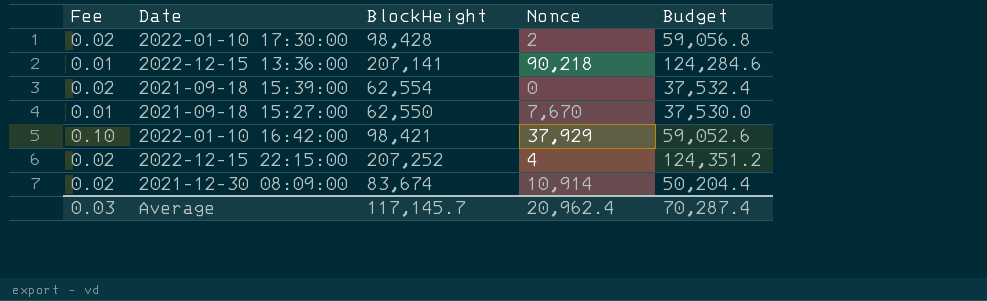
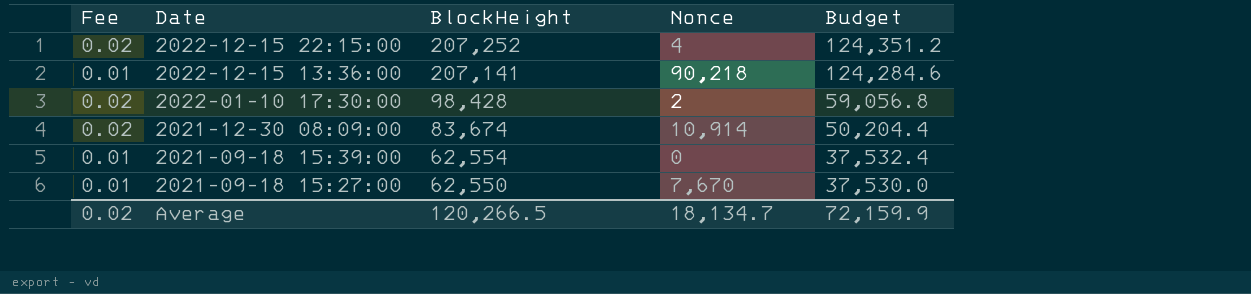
row order: none -> Date descending
row 2022-01-10 16:42:00: 0.10 | 98,421 | 37,929 | 59,052.6 -> none
2021-09-18 15:39:00 | Fee: 0.02 -> 0.01
Average | Fee: 0.03 -> 0.02
Average | BlockHeight: 117,145.7 -> 120,266.5
Average | Nonce: 20,962.4 -> 18,134.7
Average | Budget: 70,287.4 -> 72,159.9

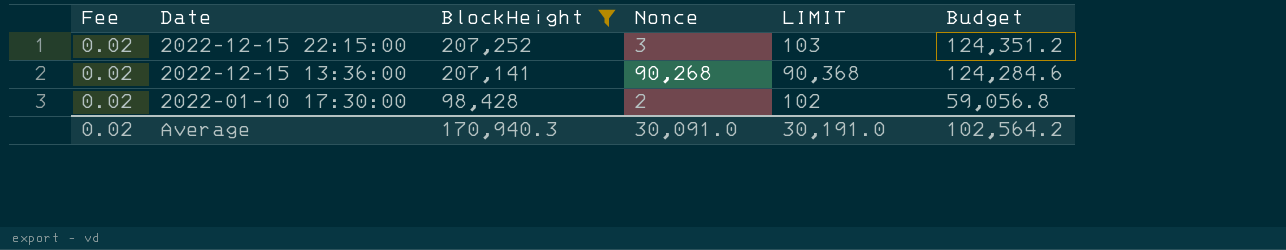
filter: none -> BlockHeight >= 98,428
column LIMIT | formula: none -> [Nonce] + 100
2022-12-15 22:15:00 | Nonce: 4 -> 3
2022-12-15 13:36:00 | Fee: 0.01 -> 0.02
2022-12-15 13:36:00 | Nonce: 90,218 -> 90,268
Average | BlockHeight: 120,266.5 -> 170,940.3
Average | Nonce: 18,134.7 -> 30,091.0
Average | Budget: 72,159.9 -> 102,564.2

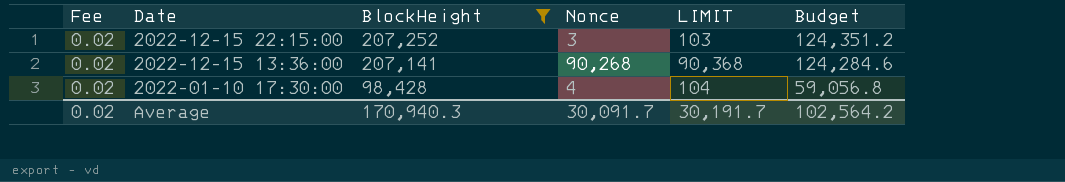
2022-01-10 17:30:00 | Nonce: 2 -> 4
2022-01-10 17:30:00 | LIMIT: 102 -> 104
Average | Nonce: 30,091.0 -> 30,091.7
Average | LIMIT: 30,191.0 -> 30,191.7

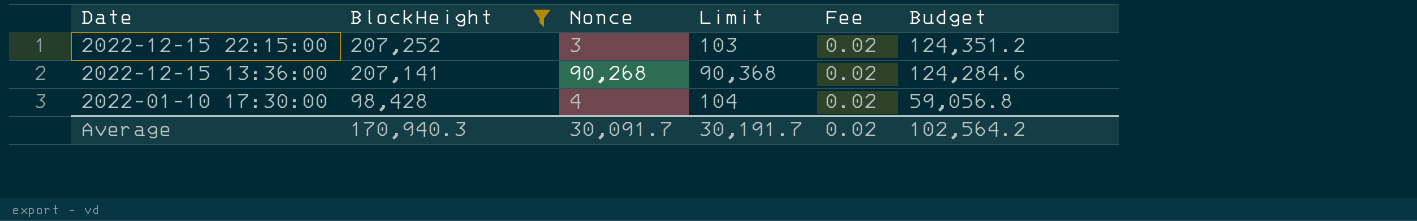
column name: LIMIT -> Limit
column Fee | position: 1 -> 5

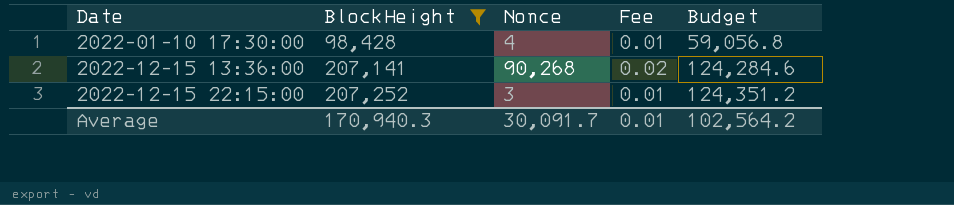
row order: Date descending -> Date ascending
column Limit | formula: [Nonce] + 100 -> none
2022-01-10 17:30:00 | Fee: 0.02 -> 0.01
2022-12-15 22:15:00 | Fee: 0.02 -> 0.01
Average | Fee: 0.02 -> 0.01

